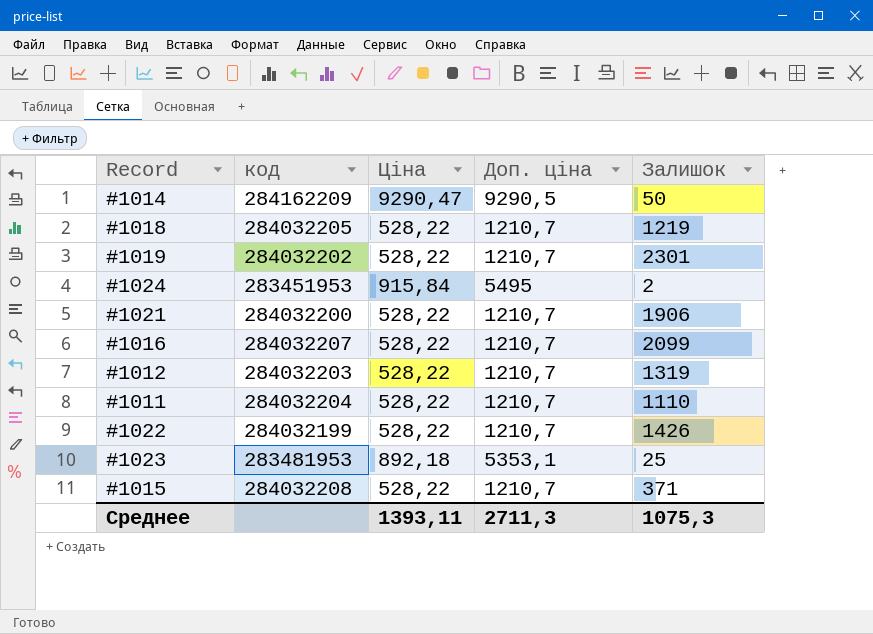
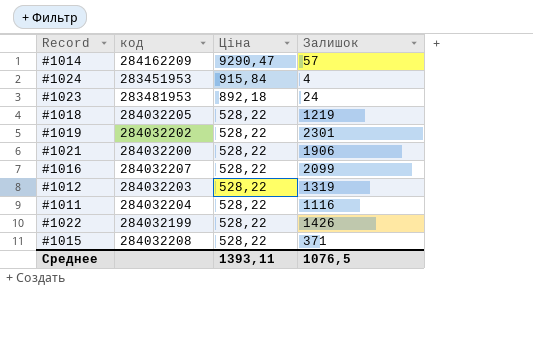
row order: none -> Ціна descending
column Доп. ціна | position: 4 -> none
#1014 | Залишок: 50 -> 57
#1024 | Залишок: 2 -> 4
#1023 | Залишок: 25 -> 24
#1011 | Залишок: 1110 -> 1116
Среднее | Залишок: 1075,3 -> 1076,5

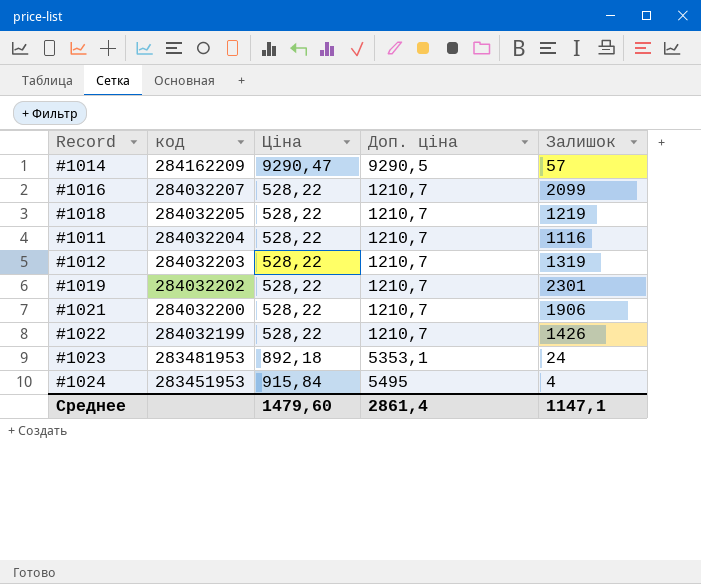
row order: Ціна descending -> код descending
column Доп. ціна | position: none -> 4
row #1015: 284032208 | 528,22 | 371 -> none
Среднее | Ціна: 1393,11 -> 1479,60
Среднее | Залишок: 1076,5 -> 1147,1

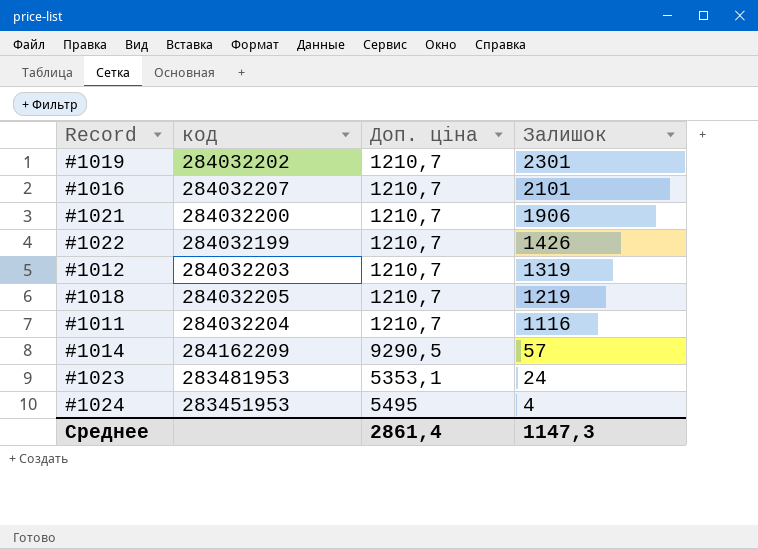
row order: код descending -> Залишок descending
column Ціна | position: 3 -> none
#1016 | Залишок: 2099 -> 2101
Среднее | Залишок: 1147,1 -> 1147,3

